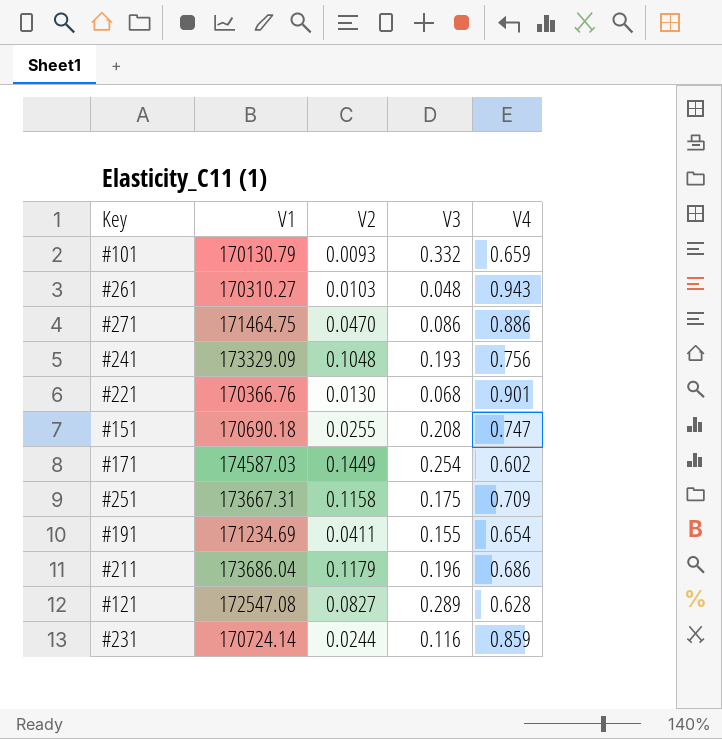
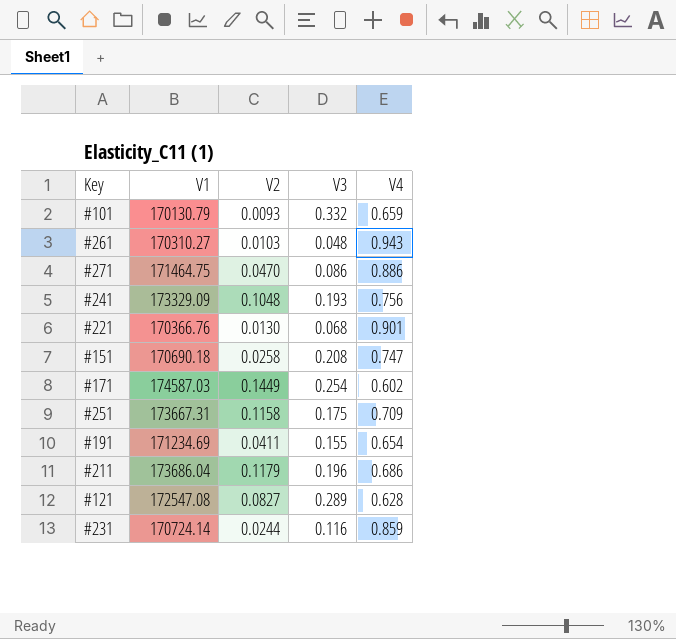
#151 | V2: 0.0255 -> 0.0258

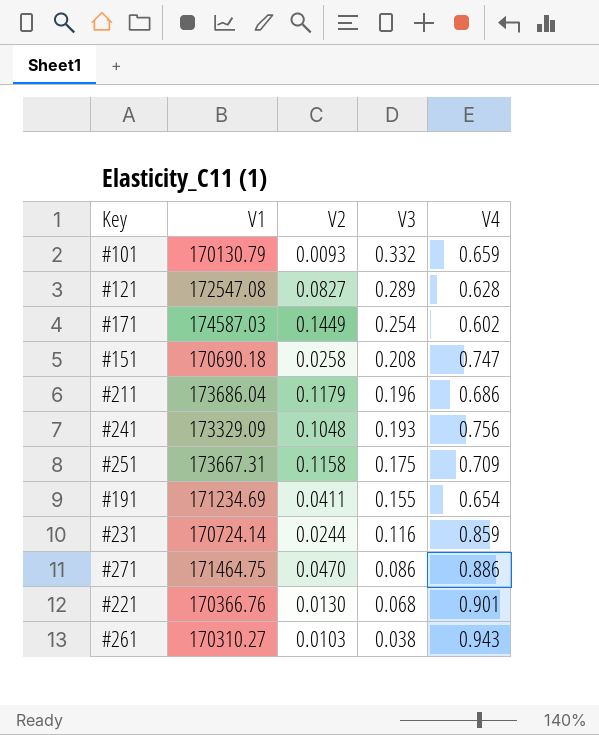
row order: none -> V3 descending
#261 | V3: 0.048 -> 0.038

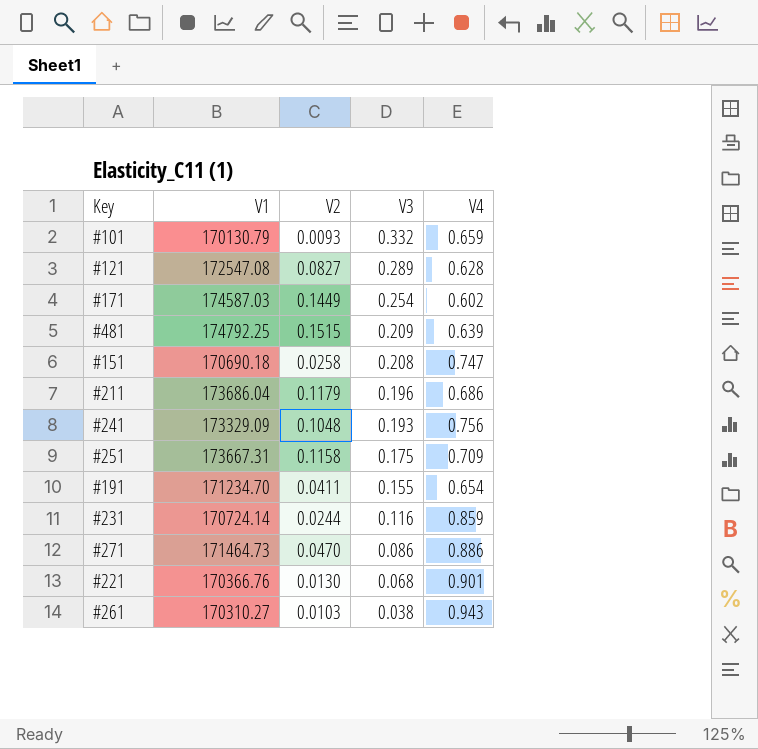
row #481: none -> 174792.25 | 0.1515 | 0.209 | 0.639
#191 | V1: 171234.69 -> 171234.70
#271 | V1: 171464.75 -> 171464.73

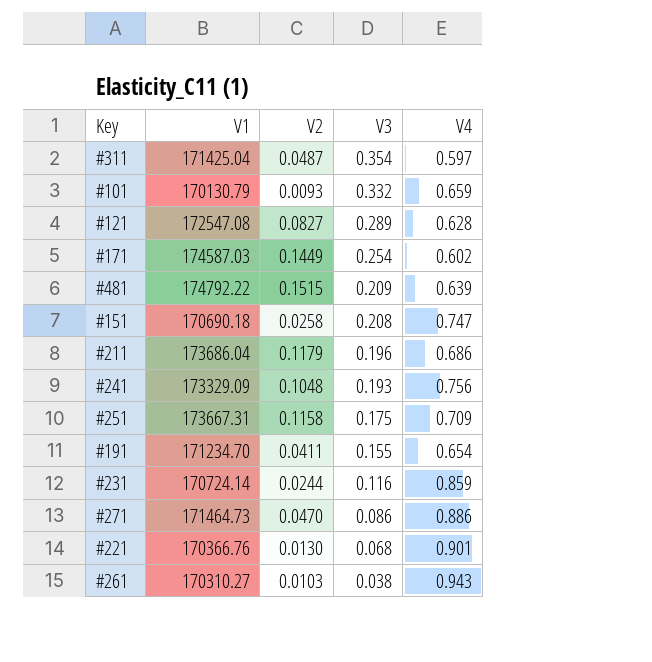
row #311: none -> 171425.04 | 0.0487 | 0.354 | 0.597
#481 | V1: 174792.25 -> 174792.22

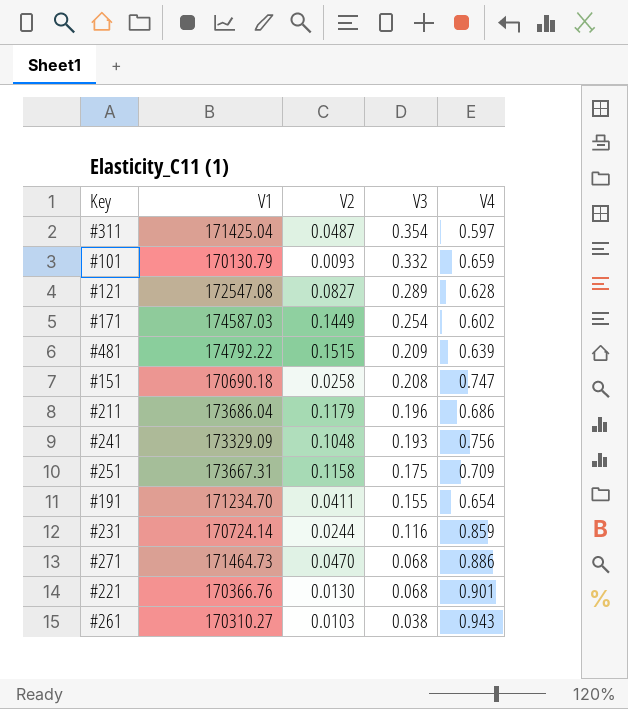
#271 | V3: 0.086 -> 0.068

